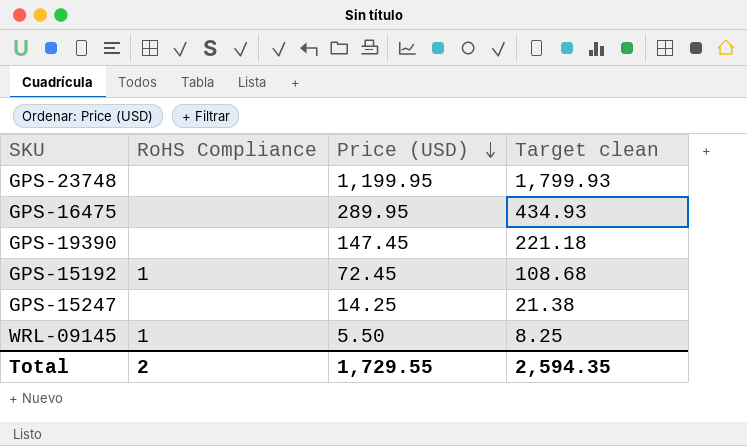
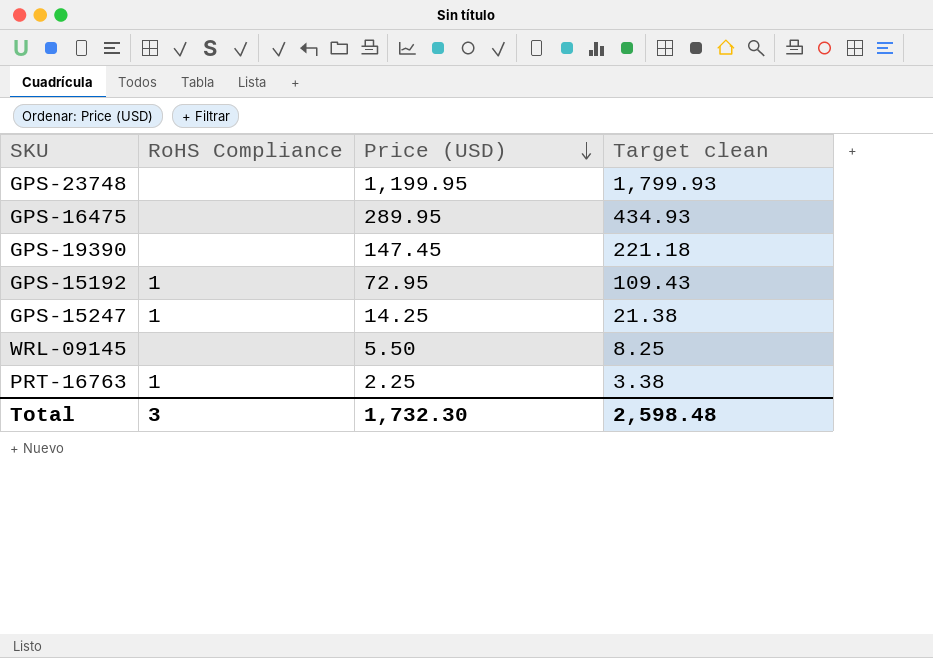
GPS-15192 | Price (USD): 72.45 -> 72.95
GPS-15192 | Target clean: 108.68 -> 109.43
GPS-15247 | RoHS Compliance: none -> 1
WRL-09145 | RoHS Compliance: 1 -> none
row PRT-16763: none -> 1 | 2.25 | 3.38
Total | RoHS Compliance: 2 -> 3
Total | Price (USD): 1,729.55 -> 1,732.30
Total | Target clean: 2,594.35 -> 2,598.48

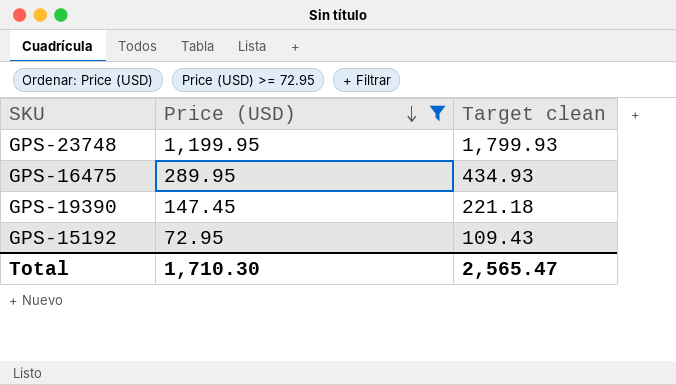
filter: none -> Price (USD) >= 72.95
column RoHS Compliance | position: 2 -> none
Total | Price (USD): 1,732.30 -> 1,710.30
Total | Target clean: 2,598.48 -> 2,565.47

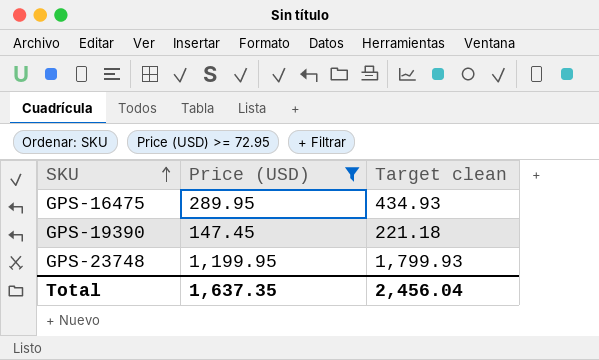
row order: Price (USD) descending -> SKU ascending
row GPS-15192: 72.95 | 109.43 -> none
Total | Price (USD): 1,710.30 -> 1,637.35
Total | Target clean: 2,565.47 -> 2,456.04

